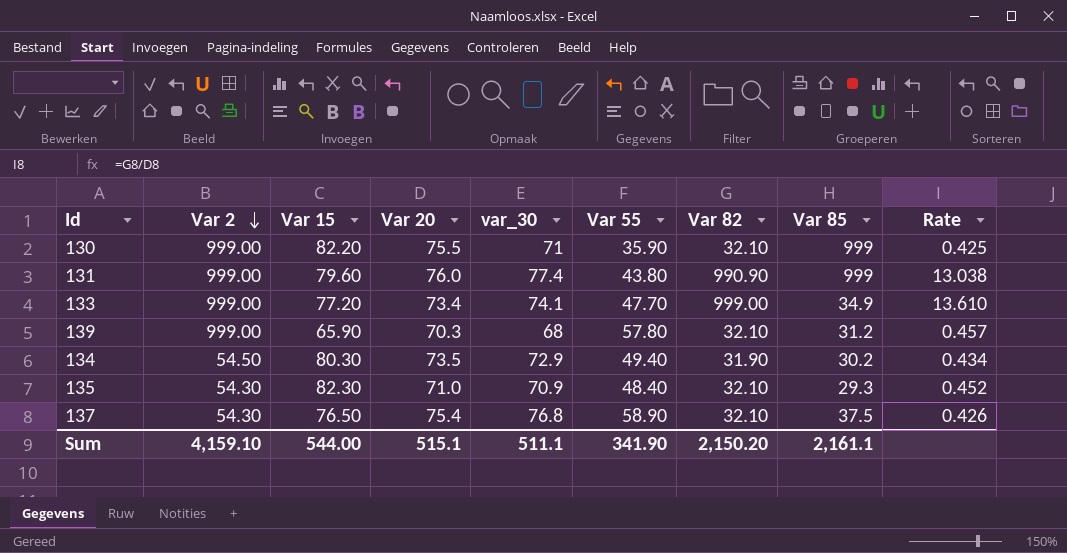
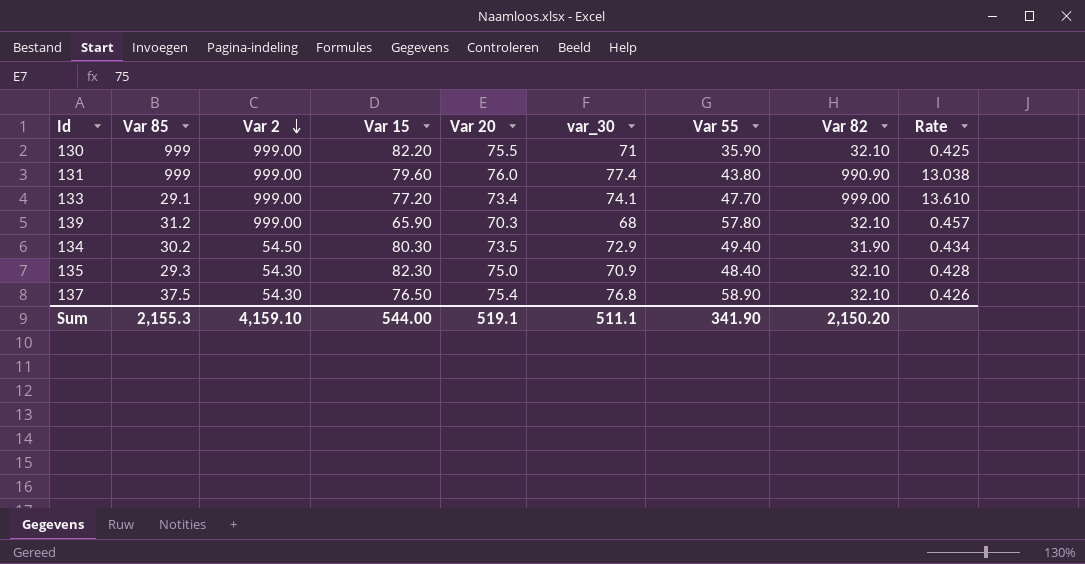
column Var 85 | position: 8 -> 2
133 | Var 85: 34.9 -> 29.1
135 | Var 20: 71.0 -> 75.0
135 | Rate: 0.452 -> 0.428
Sum | Var 85: 2,161.1 -> 2,155.3
Sum | Var 20: 515.1 -> 519.1

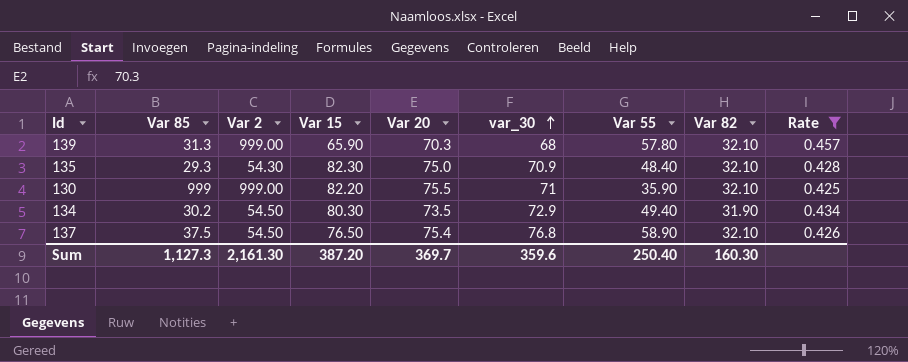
filter: none -> Rate <= 0.457
row order: Var 2 descending -> var_30 ascending
139 | Var 85: 31.2 -> 31.3
137 | Var 2: 54.30 -> 54.50
Sum | Var 85: 2,155.3 -> 1,127.3
Sum | Var 2: 4,159.10 -> 2,161.30
Sum | Var 15: 544.00 -> 387.20
Sum | Var 20: 519.1 -> 369.7
Sum | var_30: 511.1 -> 359.6
Sum | Var 55: 341.90 -> 250.40
Sum | Var 82: 2,150.20 -> 160.30

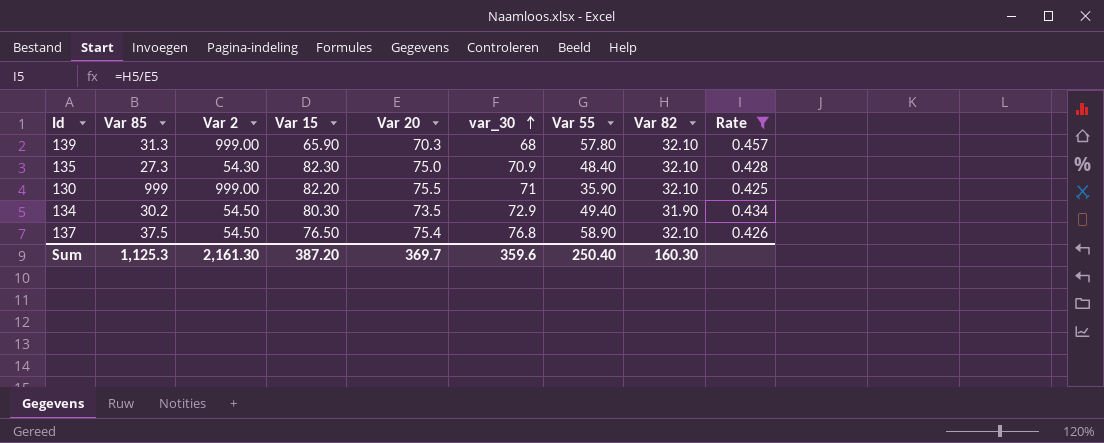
135 | Var 85: 29.3 -> 27.3
Sum | Var 85: 1,127.3 -> 1,125.3

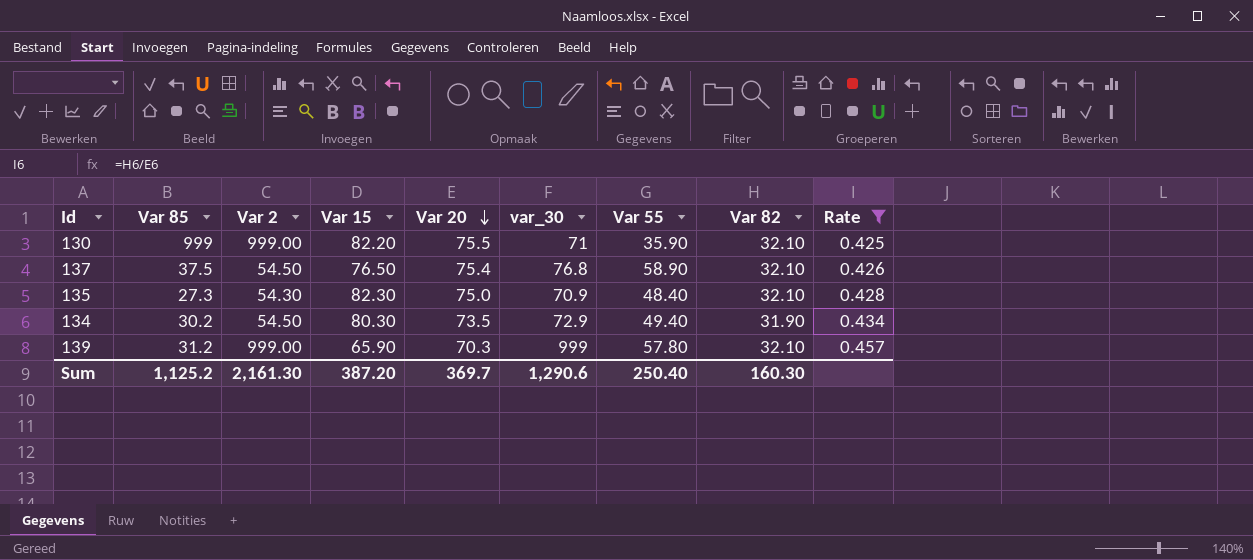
row order: var_30 ascending -> Var 20 descending
139 | Var 85: 31.3 -> 31.2
139 | var_30: 68 -> 999
Sum | Var 85: 1,125.3 -> 1,125.2
Sum | var_30: 359.6 -> 1,290.6

